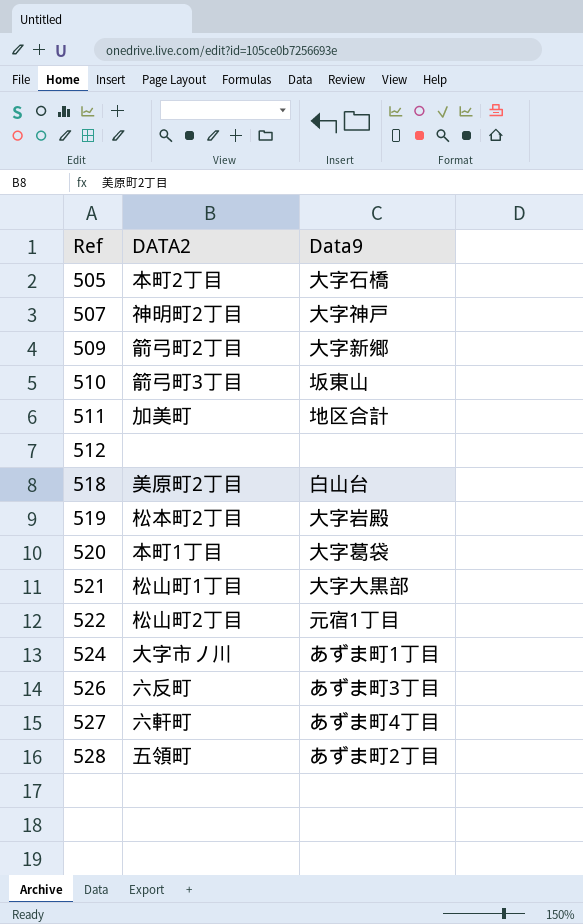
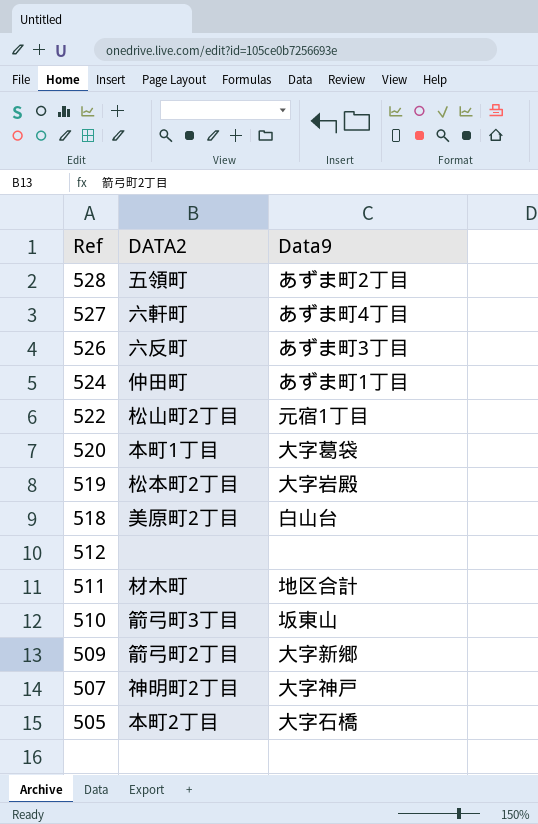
row order: Ref ascending -> Ref descending
row 521: 松山町1丁目 | 大字大黒部 -> none
524 | DATA2: 大字市ノ川 -> 仲田町
511 | DATA2: 加美町 -> 材木町

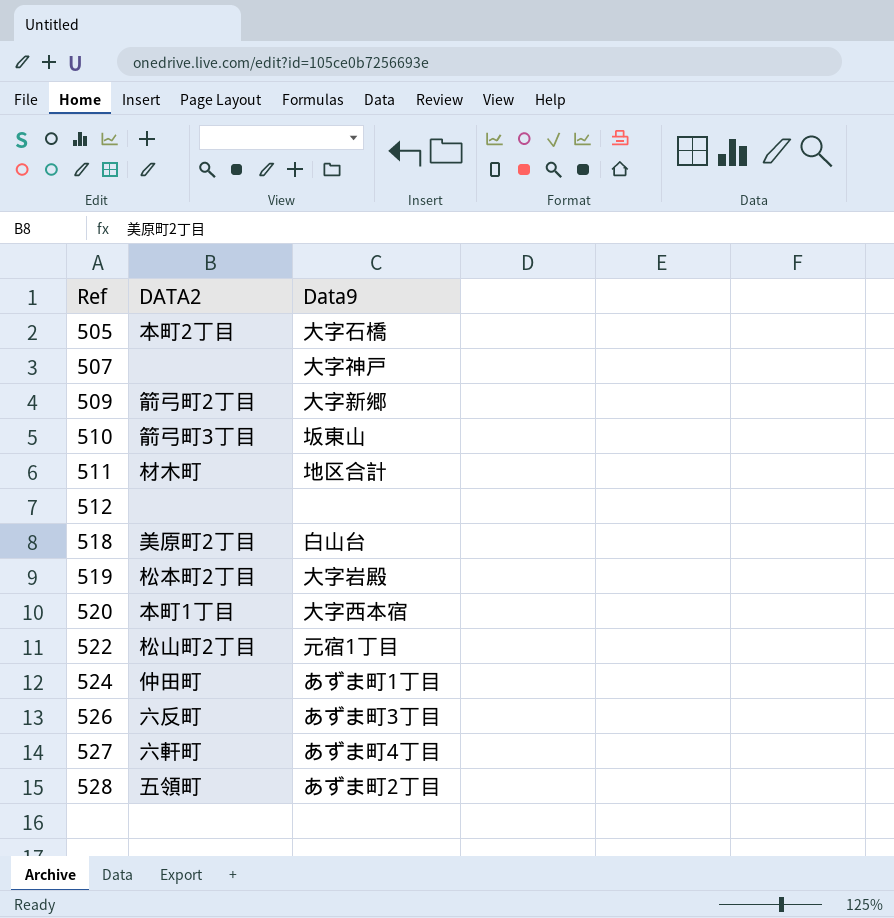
row order: Ref descending -> Ref ascending
507 | DATA2: 神明町2丁目 -> none
520 | Data9: 大字葛袋 -> 大字西本宿

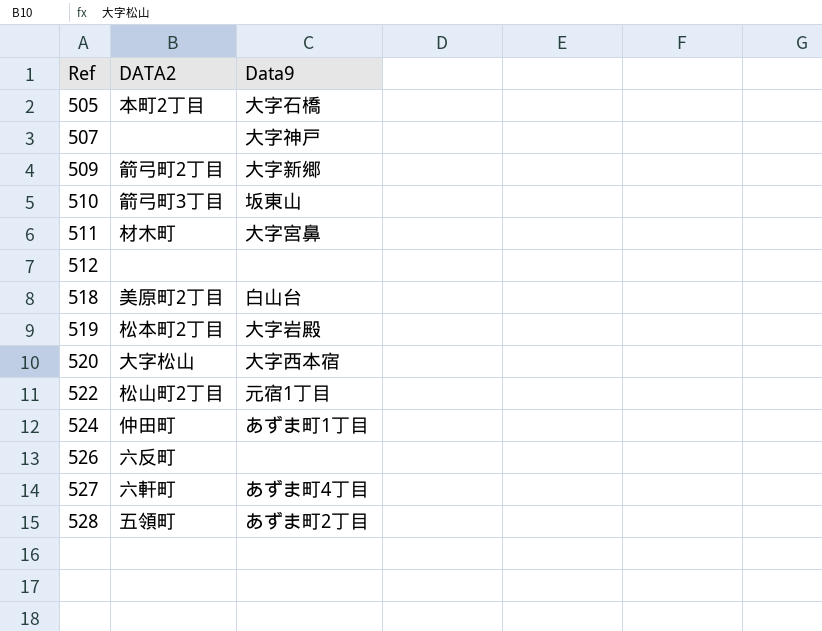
511 | Data9: 地区合計 -> 大字宮鼻
520 | DATA2: 本町1丁目 -> 大字松山
526 | Data9: あずま町3丁目 -> none

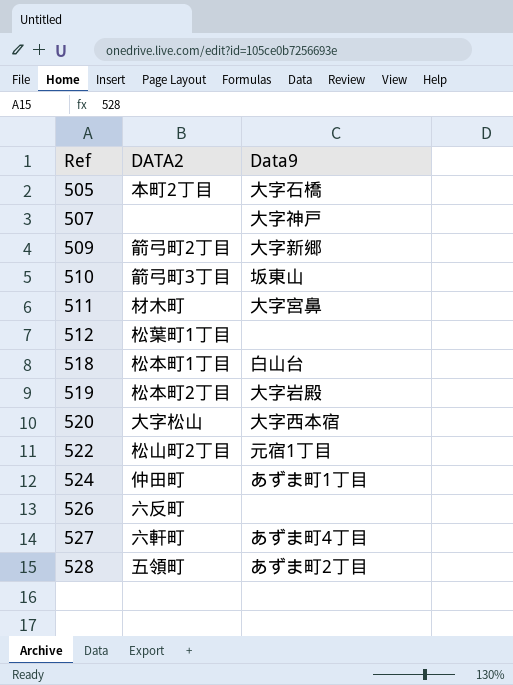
512 | DATA2: none -> 松葉町1丁目
518 | DATA2: 美原町2丁目 -> 松本町1丁目

